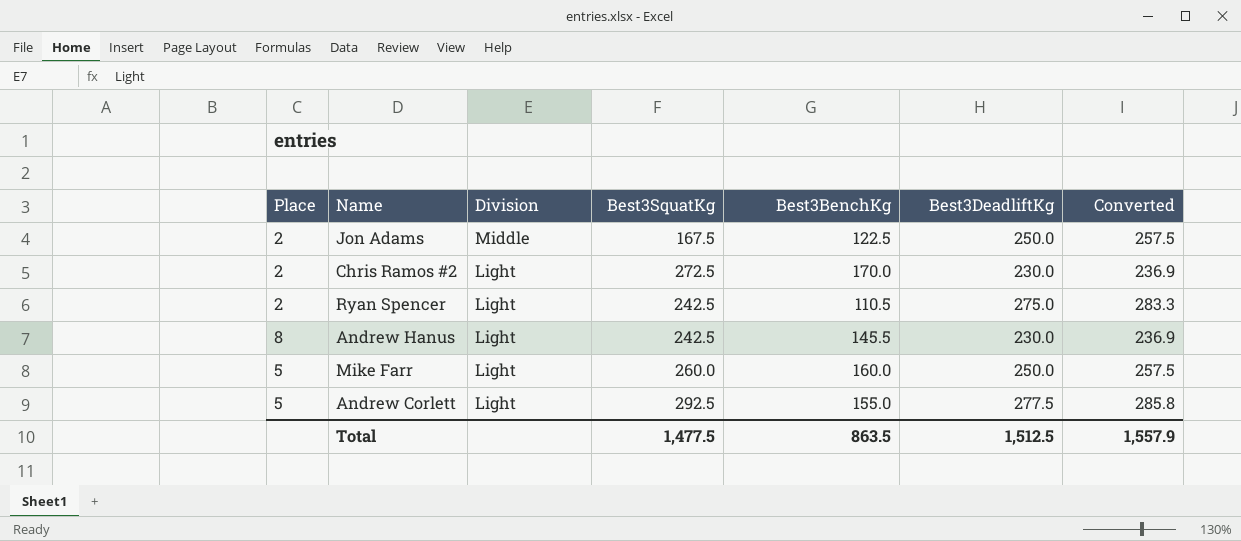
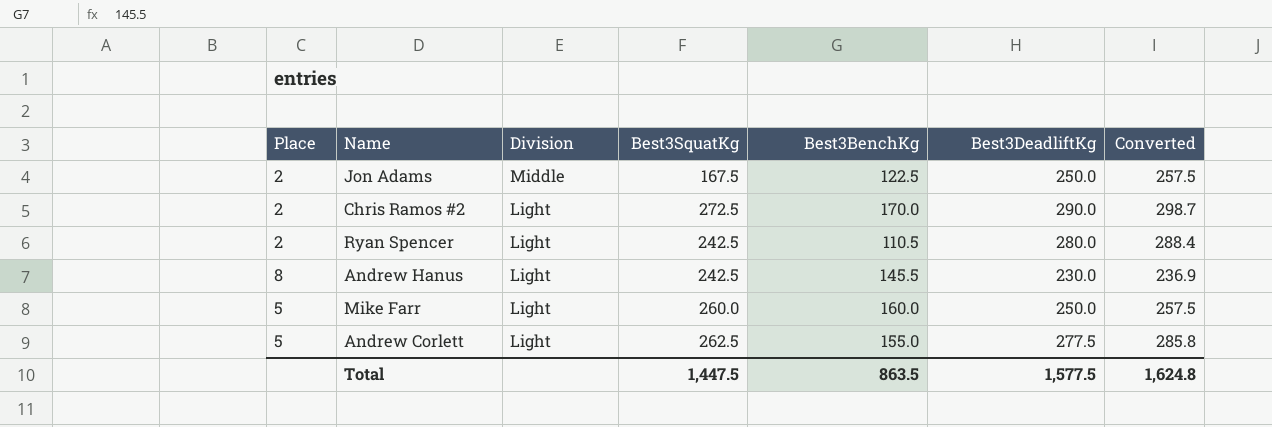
Chris Ramos #2 | Best3DeadliftKg: 230.0 -> 290.0
Chris Ramos #2 | Converted: 236.9 -> 298.7
Ryan Spencer | Best3DeadliftKg: 275.0 -> 280.0
Ryan Spencer | Converted: 283.3 -> 288.4
Andrew Corlett | Best3SquatKg: 292.5 -> 262.5
Total | Best3SquatKg: 1,477.5 -> 1,447.5
Total | Best3DeadliftKg: 1,512.5 -> 1,577.5
Total | Converted: 1,557.9 -> 1,624.8

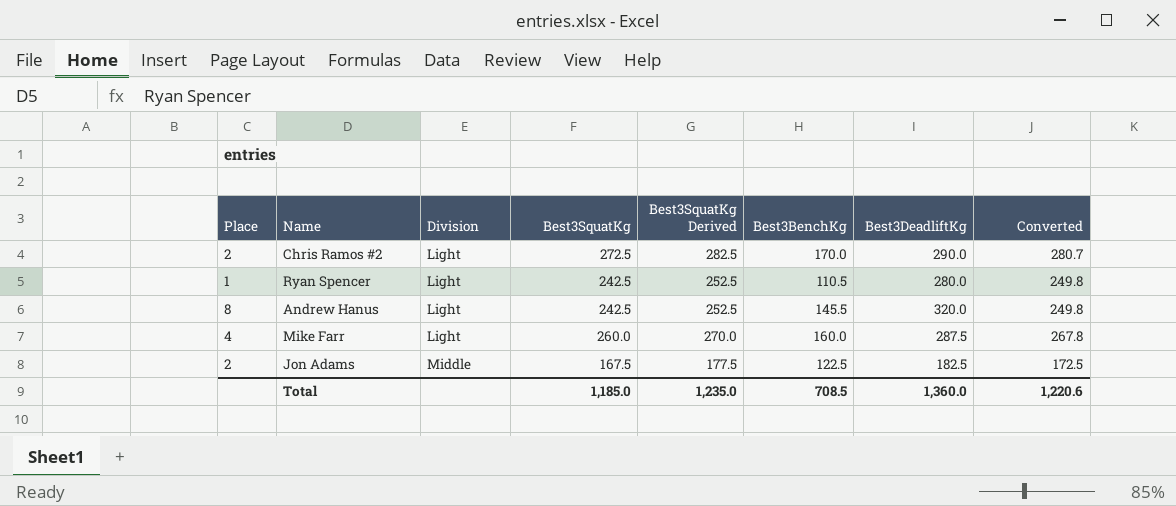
row order: Division descending -> Division ascending
column Best3SquatKg Derived | formula: none -> [Best3SquatKg] + 10
column Converted | formula: [Best3DeadliftKg] * 1.03 -> [Best3SquatKg] * 1.03
row Andrew Corlett: 5 | Light | 262.5 | 155.0 | 277.5 | 285.8 -> none
Ryan Spencer | Place: 2 -> 1
Andrew Hanus | Best3DeadliftKg: 230.0 -> 320.0
Mike Farr | Place: 5 -> 4
Mike Farr | Best3DeadliftKg: 250.0 -> 287.5
Jon Adams | Best3DeadliftKg: 250.0 -> 182.5
Total | Best3SquatKg: 1,447.5 -> 1,185.0
Total | Best3BenchKg: 863.5 -> 708.5
Total | Best3DeadliftKg: 1,577.5 -> 1,360.0
Total | Converted: 1,624.8 -> 1,220.6

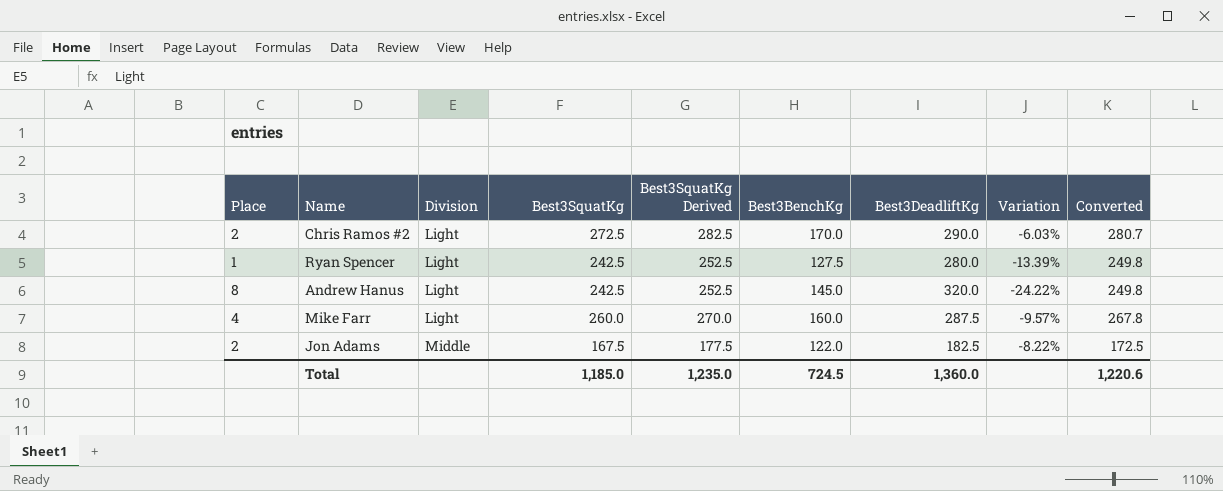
column Variation | formula: none -> ([Best3SquatKg] - [Best3DeadliftKg]) / [Best3DeadliftKg]
Ryan Spencer | Best3BenchKg: 110.5 -> 127.5
Andrew Hanus | Best3BenchKg: 145.5 -> 145.0
Jon Adams | Best3BenchKg: 122.5 -> 122.0
Total | Best3BenchKg: 708.5 -> 724.5

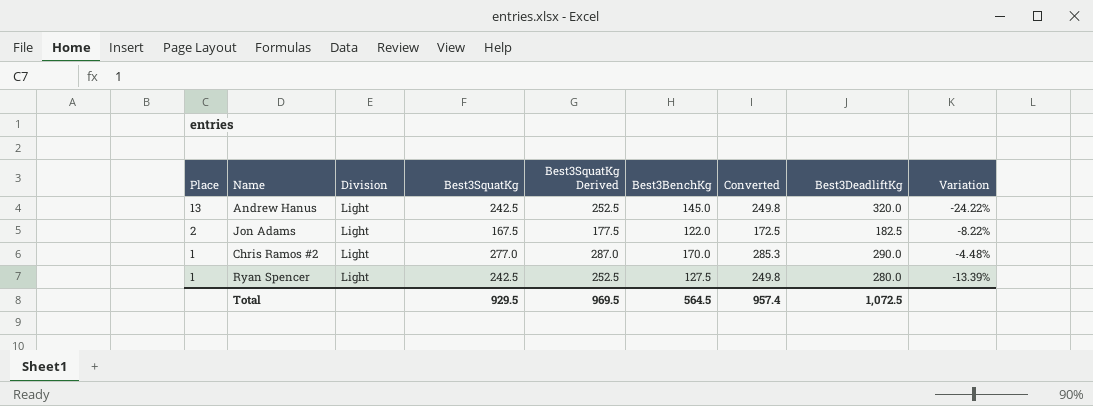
row order: Division ascending -> Place descending
column Converted | position: 9 -> 7
row Mike Farr: 4 | Light | 260.0 | 270.0 | 160.0 | 287.5 | -9.57% | 267.8 -> none
Andrew Hanus | Place: 8 -> 13
Jon Adams | Division: Middle -> Light
Chris Ramos #2 | Place: 2 -> 1
Chris Ramos #2 | Best3SquatKg: 272.5 -> 277.0
Chris Ramos #2 | Best3SquatKg Derived: 282.5 -> 287.0
Chris Ramos #2 | Converted: 280.7 -> 285.3
Chris Ramos #2 | Variation: -6.03% -> -4.48%
Total | Best3SquatKg: 1,185.0 -> 929.5
Total | Best3SquatKg Derived: 1,235.0 -> 969.5
Total | Best3BenchKg: 724.5 -> 564.5
Total | Converted: 1,220.6 -> 957.4
Total | Best3DeadliftKg: 1,360.0 -> 1,072.5

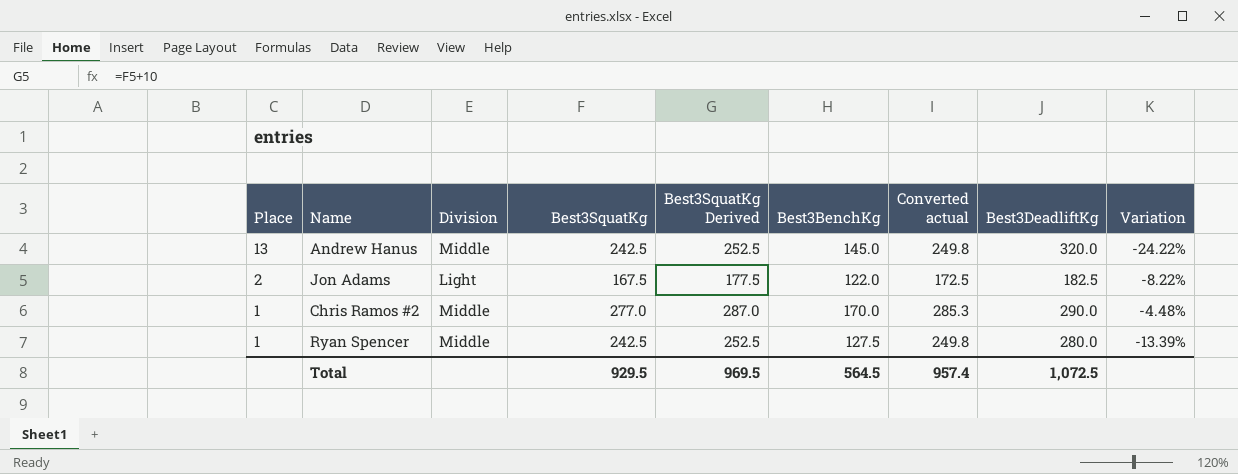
column name: Converted -> Converted actual
Andrew Hanus | Division: Light -> Middle
Chris Ramos #2 | Division: Light -> Middle
Ryan Spencer | Division: Light -> Middle

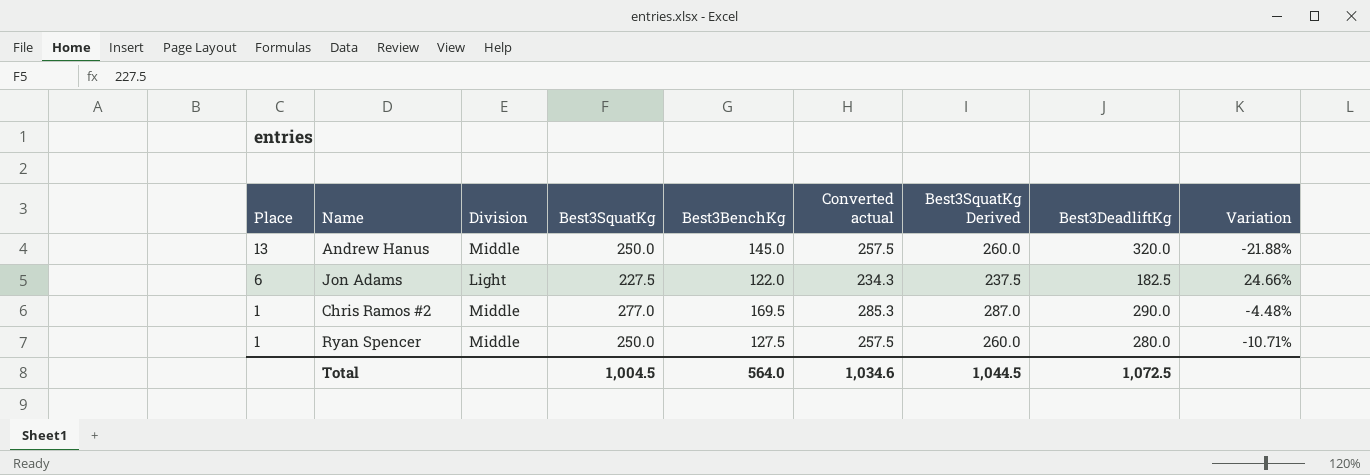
column Best3SquatKg Derived | position: 5 -> 7
Andrew Hanus | Best3SquatKg: 242.5 -> 250.0
Andrew Hanus | Converted actual: 249.8 -> 257.5
Andrew Hanus | Best3SquatKg Derived: 252.5 -> 260.0
Andrew Hanus | Variation: -24.22% -> -21.88%
Jon Adams | Place: 2 -> 6
Jon Adams | Best3SquatKg: 167.5 -> 227.5
Jon Adams | Converted actual: 172.5 -> 234.3
Jon Adams | Best3SquatKg Derived: 177.5 -> 237.5
Jon Adams | Variation: -8.22% -> 24.66%
Chris Ramos #2 | Best3BenchKg: 170.0 -> 169.5
Ryan Spencer | Best3SquatKg: 242.5 -> 250.0
Ryan Spencer | Converted actual: 249.8 -> 257.5
Ryan Spencer | Best3SquatKg Derived: 252.5 -> 260.0
Ryan Spencer | Variation: -13.39% -> -10.71%
Total | Best3SquatKg: 929.5 -> 1,004.5
Total | Best3BenchKg: 564.5 -> 564.0
Total | Converted actual: 957.4 -> 1,034.6
Total | Best3SquatKg Derived: 969.5 -> 1,044.5

